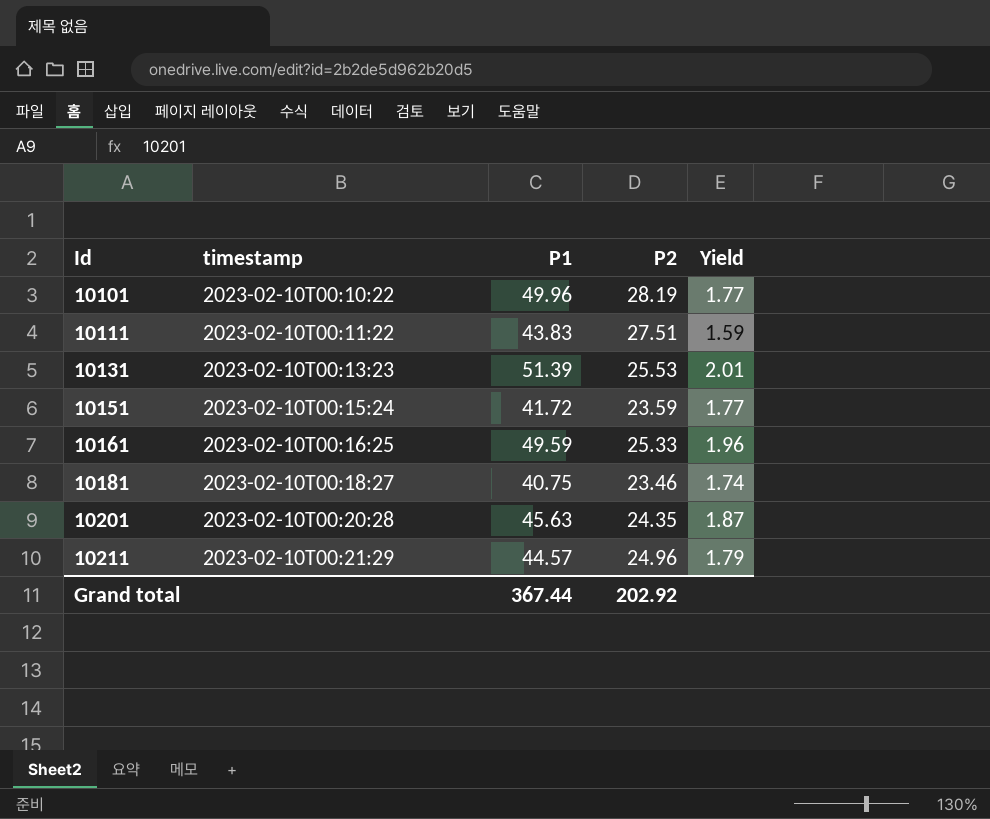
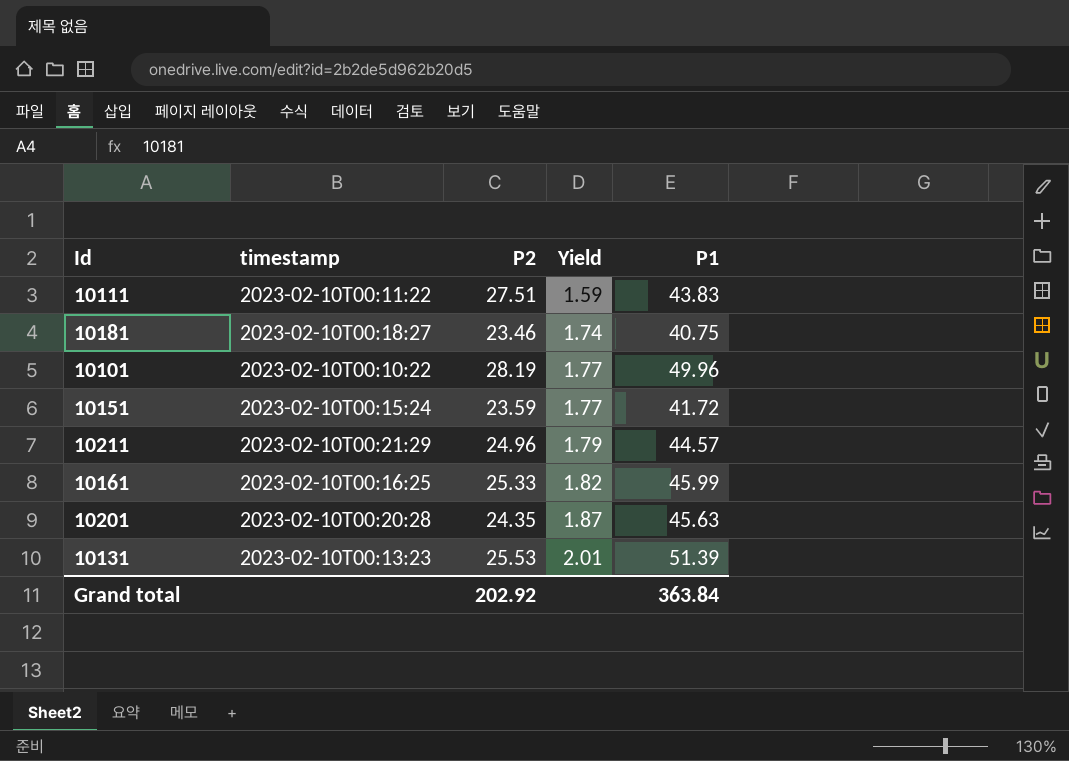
row order: Id ascending -> Yield ascending
column P1 | position: 3 -> 5
10161 | Yield: 1.96 -> 1.82
10161 | P1: 49.59 -> 45.99
Grand total | P1: 367.44 -> 363.84

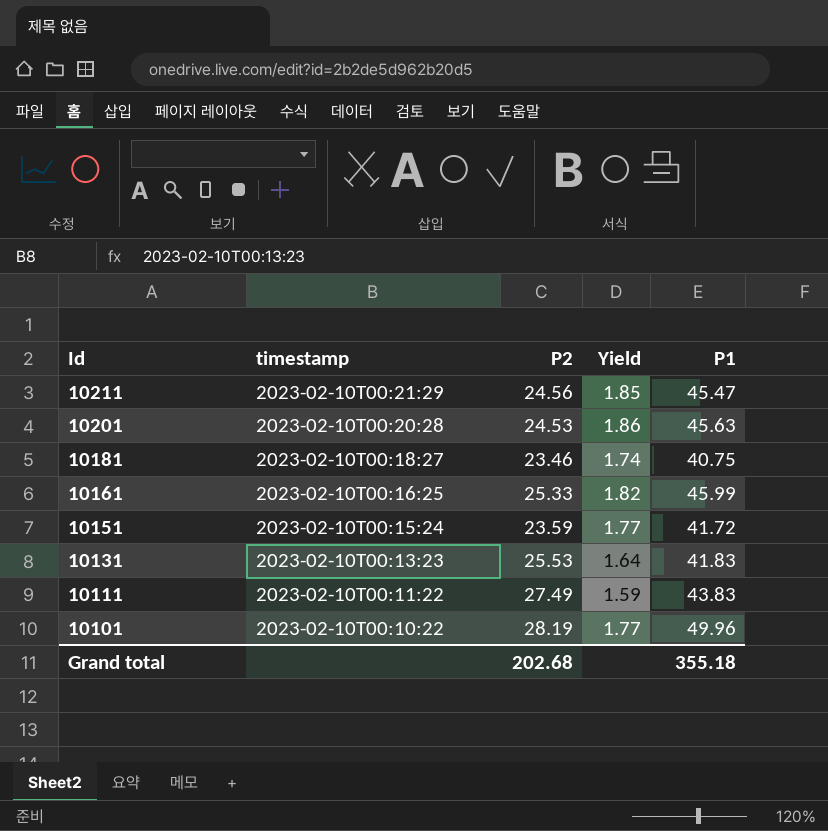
row order: Yield ascending -> Id descending
10211 | P2: 24.96 -> 24.56
10211 | Yield: 1.79 -> 1.85
10211 | P1: 44.57 -> 45.47
10201 | P2: 24.35 -> 24.53
10201 | Yield: 1.87 -> 1.86
10131 | Yield: 2.01 -> 1.64
10131 | P1: 51.39 -> 41.83
10111 | P2: 27.51 -> 27.49
Grand total | P2: 202.92 -> 202.68
Grand total | P1: 363.84 -> 355.18

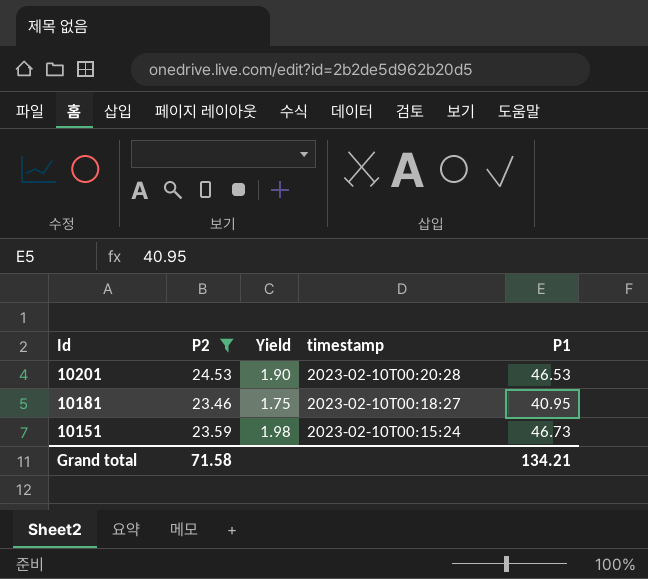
filter: none -> P2 <= 24.53
column timestamp | position: 2 -> 4
10201 | Yield: 1.86 -> 1.90
10201 | P1: 45.63 -> 46.53
10181 | Yield: 1.74 -> 1.75
10181 | P1: 40.75 -> 40.95
10151 | Yield: 1.77 -> 1.98
10151 | P1: 41.72 -> 46.73
Grand total | P2: 202.68 -> 71.58
Grand total | P1: 355.18 -> 134.21

